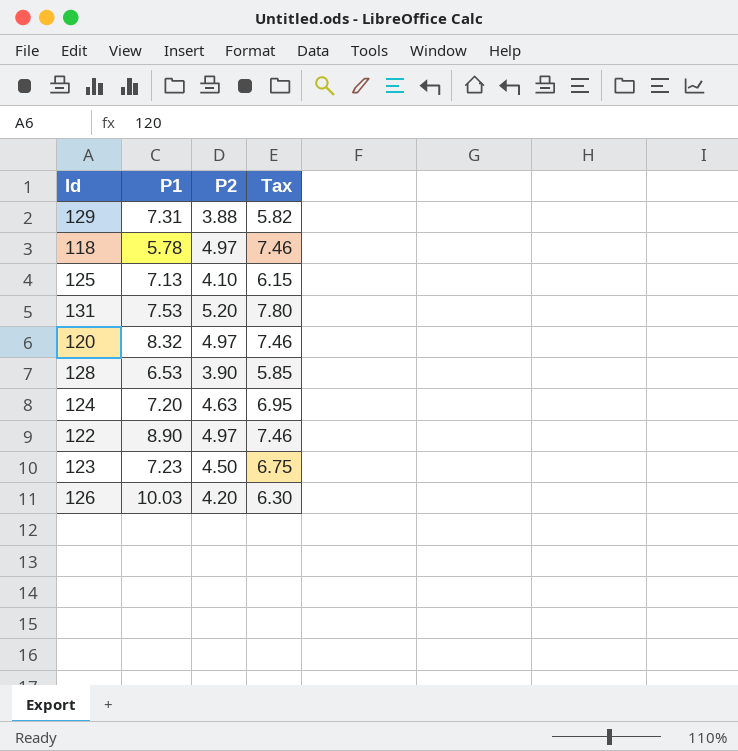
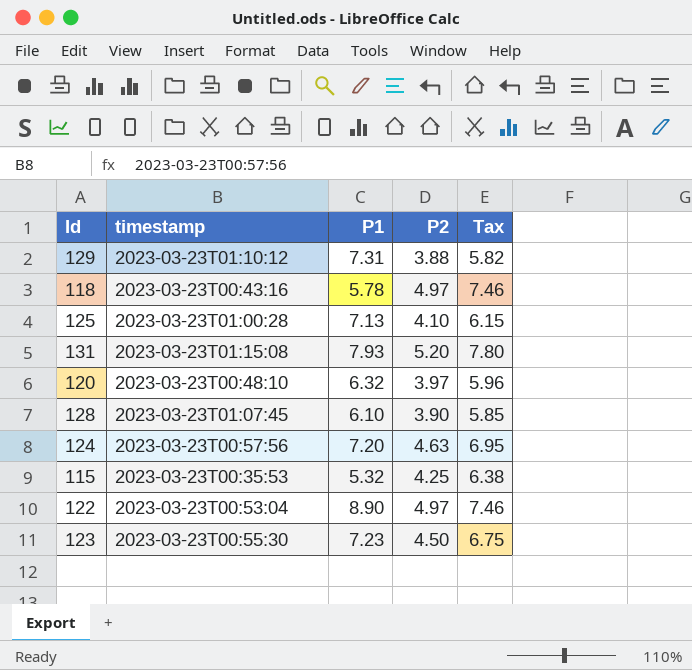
column timestamp | position: none -> 2
row 126: 10.03 | 4.20 | 6.30 -> none
131 | P1: 7.53 -> 7.93
120 | P1: 8.32 -> 6.32
120 | P2: 4.97 -> 3.97
120 | Tax: 7.46 -> 5.96
128 | P1: 6.53 -> 6.10
row 115: none -> 2023-03-23T00:35:53 | 5.32 | 4.25 | 6.38

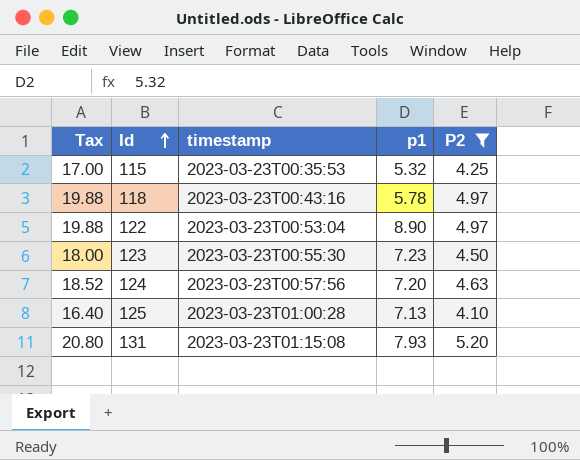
filter: none -> P2 >= 4.10
row order: none -> Id ascending
column Tax | formula: [P2] * 1.5 -> [P2] * 4
column Tax | position: 5 -> 1
column name: P1 -> p1

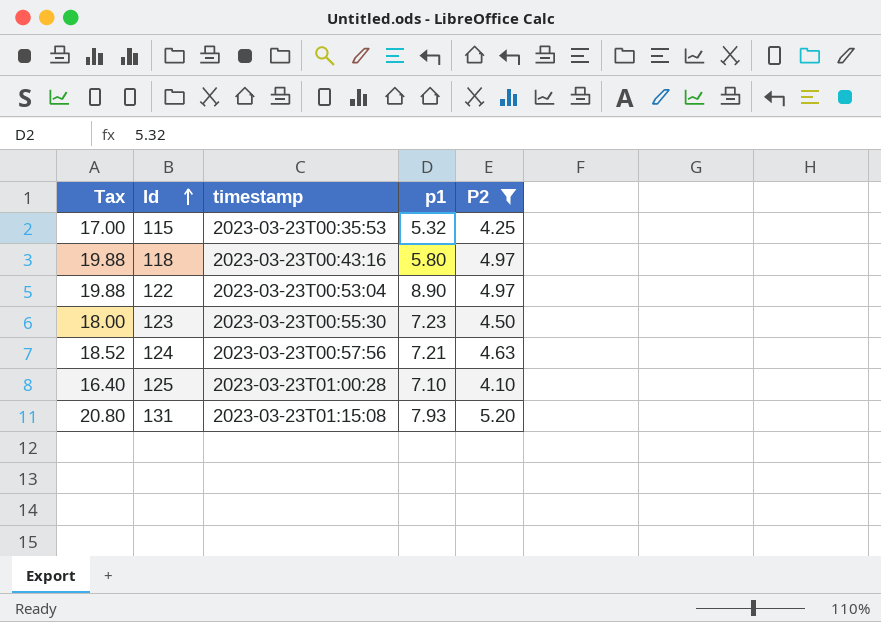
118 | p1: 5.78 -> 5.80
124 | p1: 7.20 -> 7.21
125 | p1: 7.13 -> 7.10

